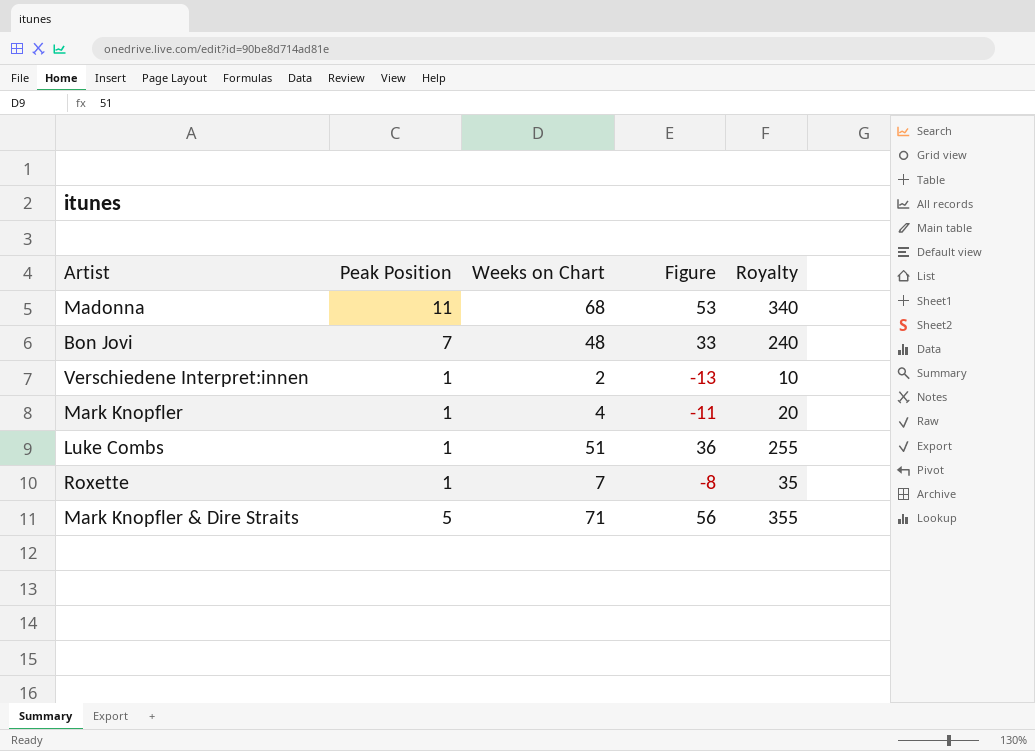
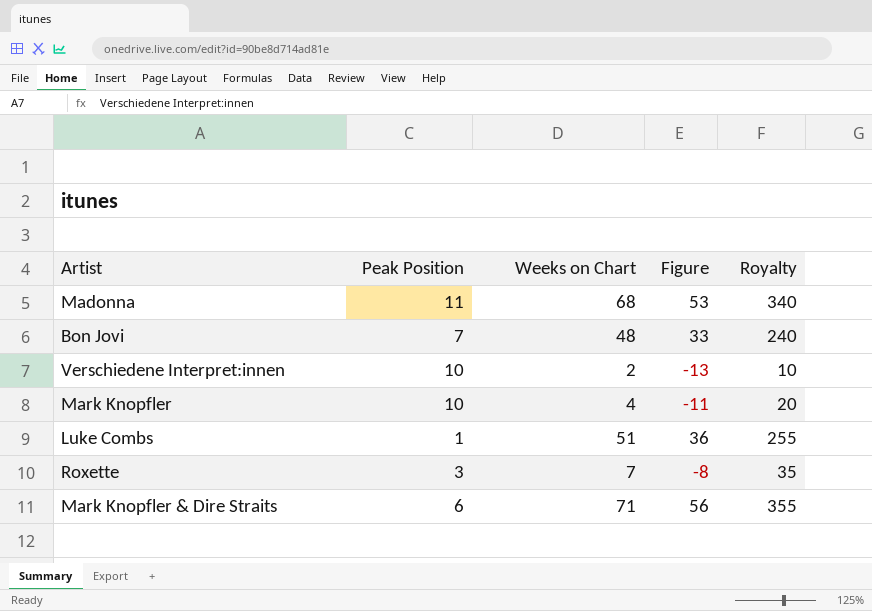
Verschiedene Interpret:innen | Peak Position: 1 -> 10
Mark Knopfler | Peak Position: 1 -> 10
Roxette | Peak Position: 1 -> 3
Mark Knopfler & Dire Straits | Peak Position: 5 -> 6

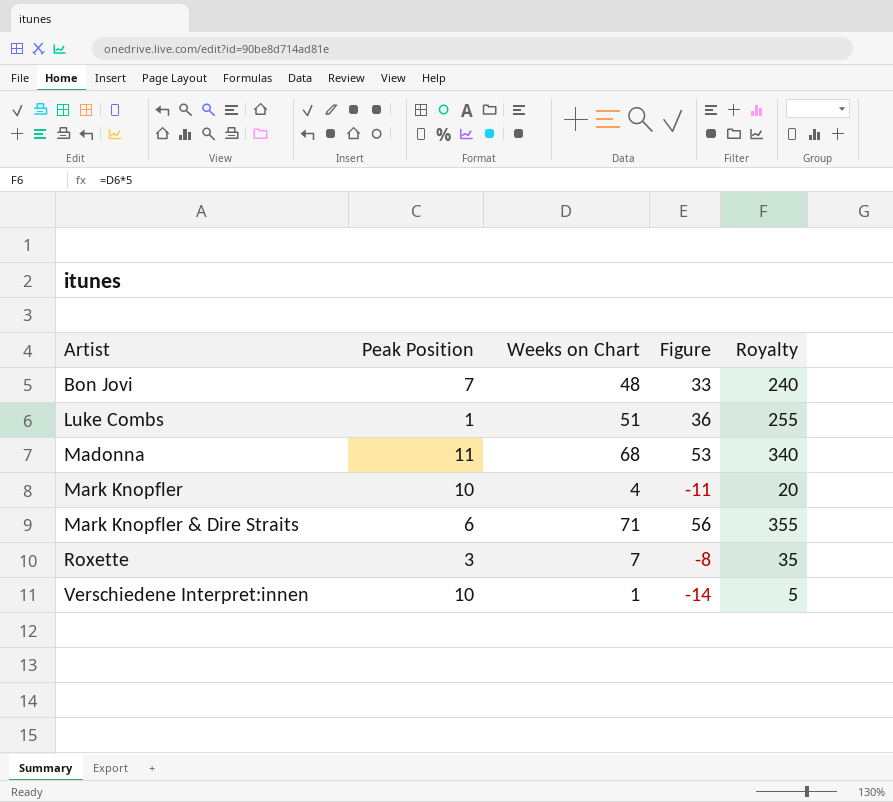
row order: none -> Artist ascending
Verschiedene Interpret:innen | Weeks on Chart: 2 -> 1
Verschiedene Interpret:innen | Figure: -13 -> -14
Verschiedene Interpret:innen | Royalty: 10 -> 5

